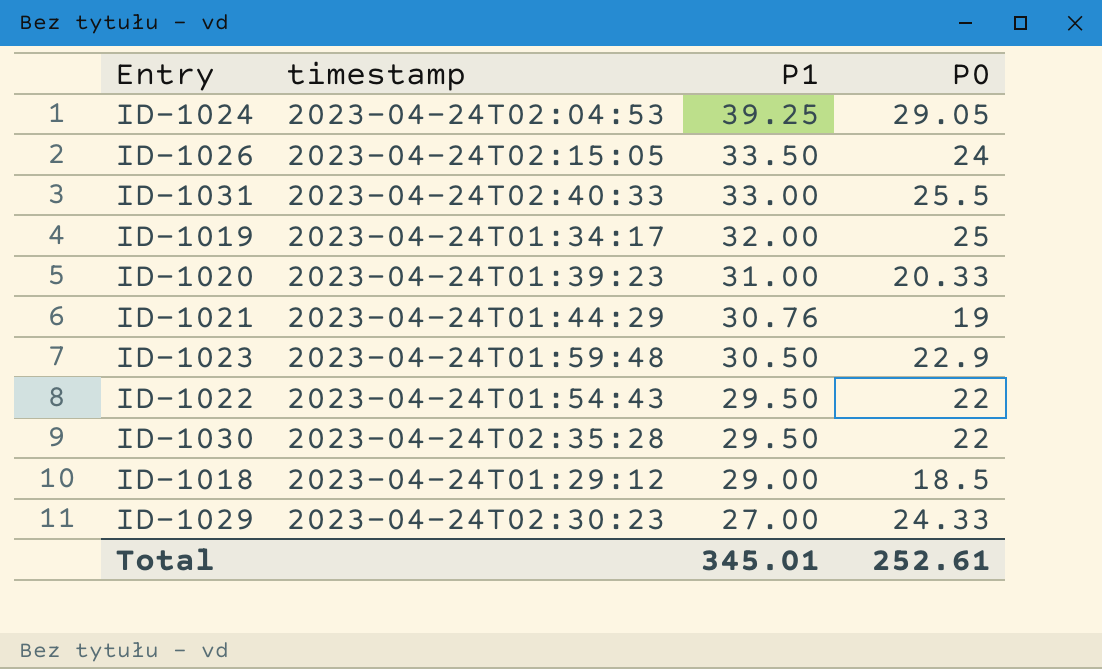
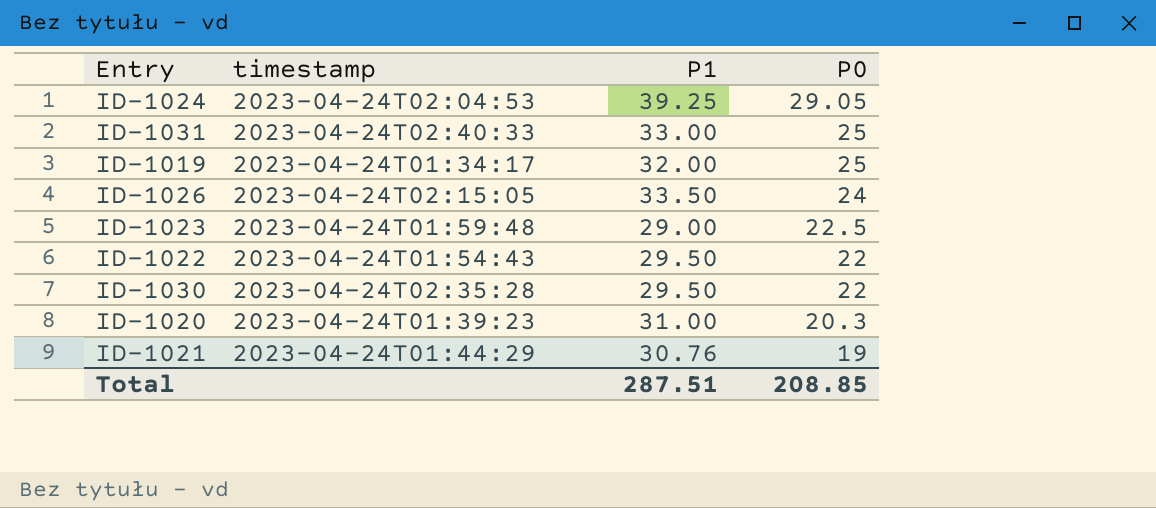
row order: P1 descending -> P0 descending
row ID-1018: 2023-04-24T01:29:12 | 29.00 | 18.5 -> none
row ID-1029: 2023-04-24T02:30:23 | 27.00 | 24.33 -> none
ID-1031 | P0: 25.5 -> 25
ID-1023 | P1: 30.50 -> 29.00
ID-1023 | P0: 22.9 -> 22.5
ID-1020 | P0: 20.33 -> 20.3
Total | P1: 345.01 -> 287.51
Total | P0: 252.61 -> 208.85

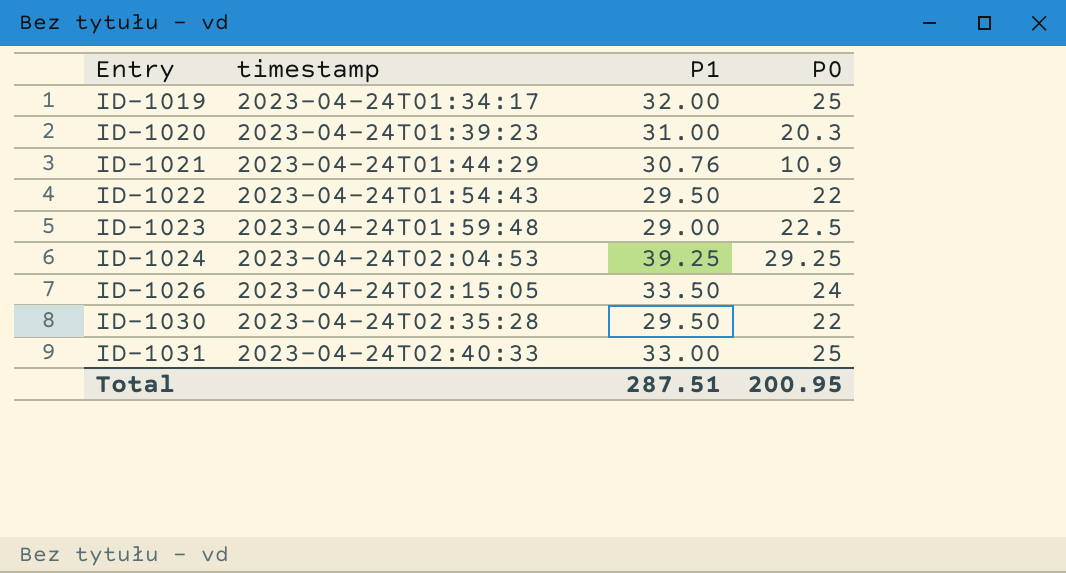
row order: P0 descending -> Entry ascending
ID-1021 | P0: 19 -> 10.9
ID-1024 | P0: 29.05 -> 29.25
Total | P0: 208.85 -> 200.95

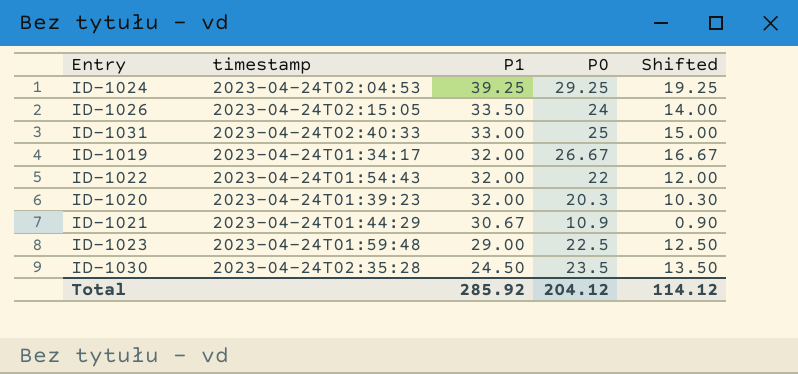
row order: Entry ascending -> P1 descending
column Shifted | formula: none -> [P0] - 10
ID-1019 | P0: 25 -> 26.67
ID-1022 | P1: 29.50 -> 32.00
ID-1020 | P1: 31.00 -> 32.00
ID-1021 | P1: 30.76 -> 30.67
ID-1030 | P1: 29.50 -> 24.50
ID-1030 | P0: 22 -> 23.5
Total | P1: 287.51 -> 285.92
Total | P0: 200.95 -> 204.12

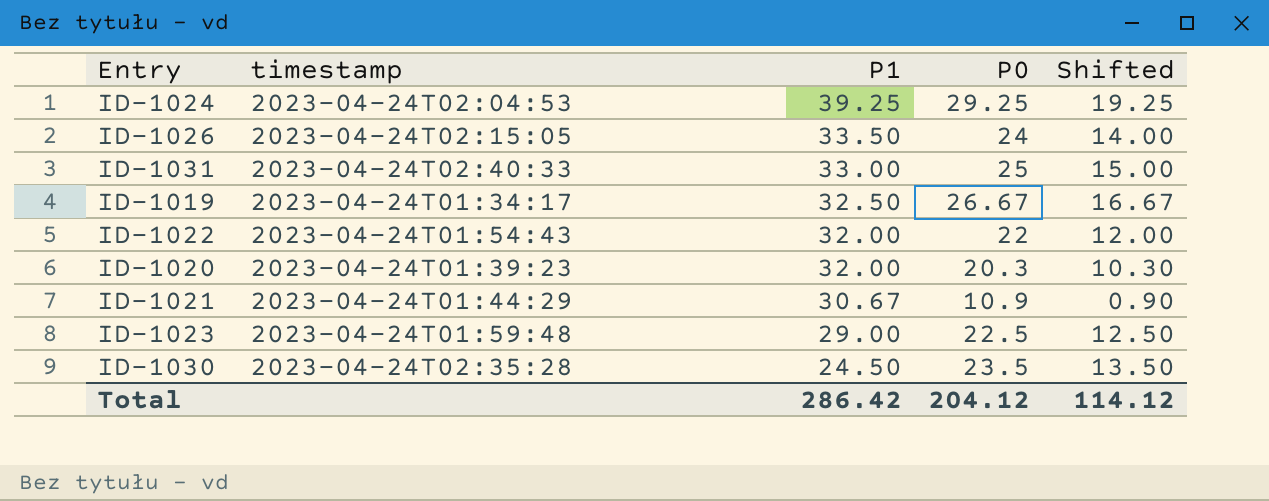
ID-1019 | P1: 32.00 -> 32.50
Total | P1: 285.92 -> 286.42

